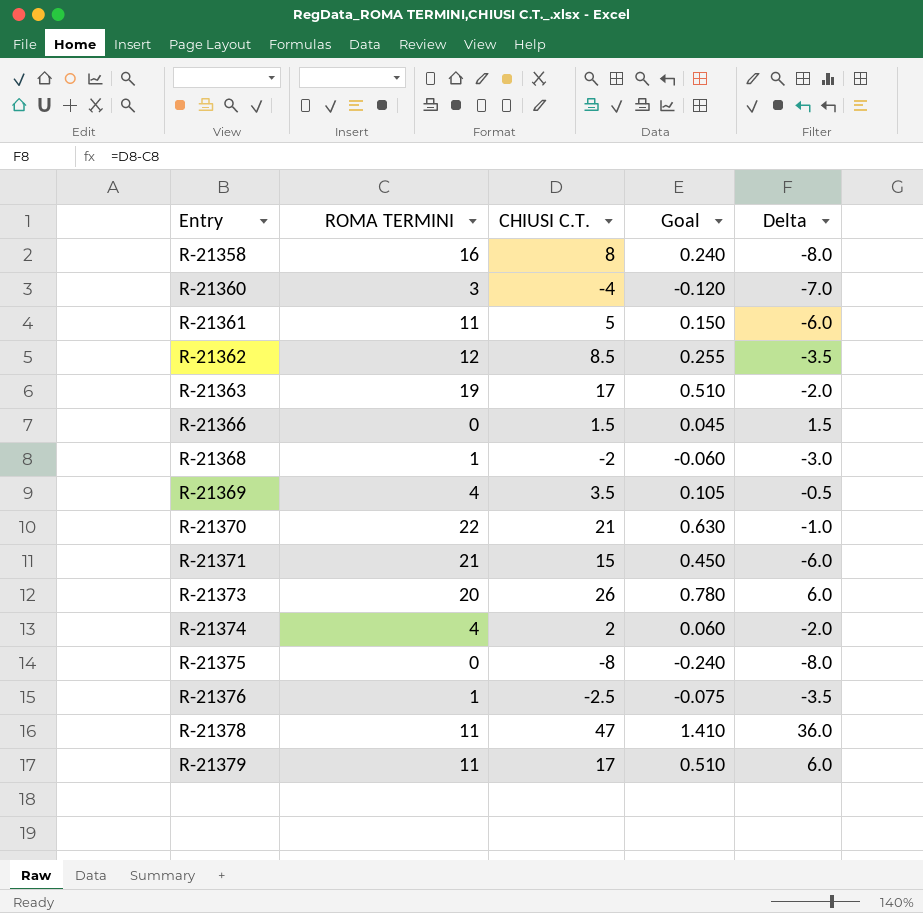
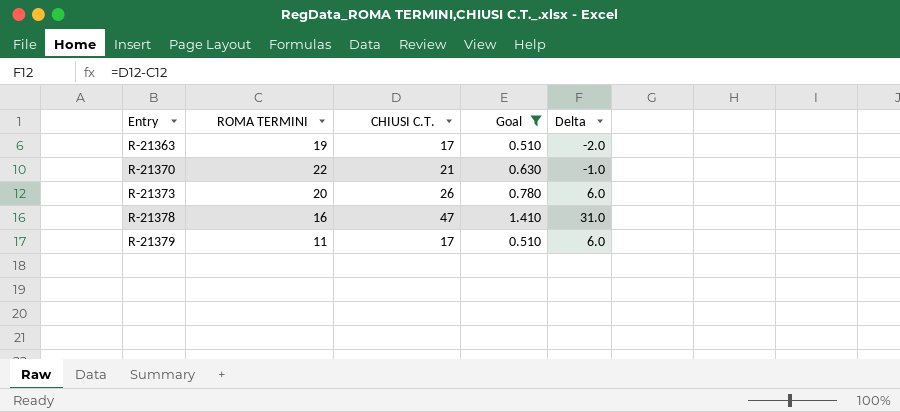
filter: none -> Goal >= 0.510
R-21378 | ROMA TERMINI: 11 -> 16
R-21378 | Delta: 36.0 -> 31.0

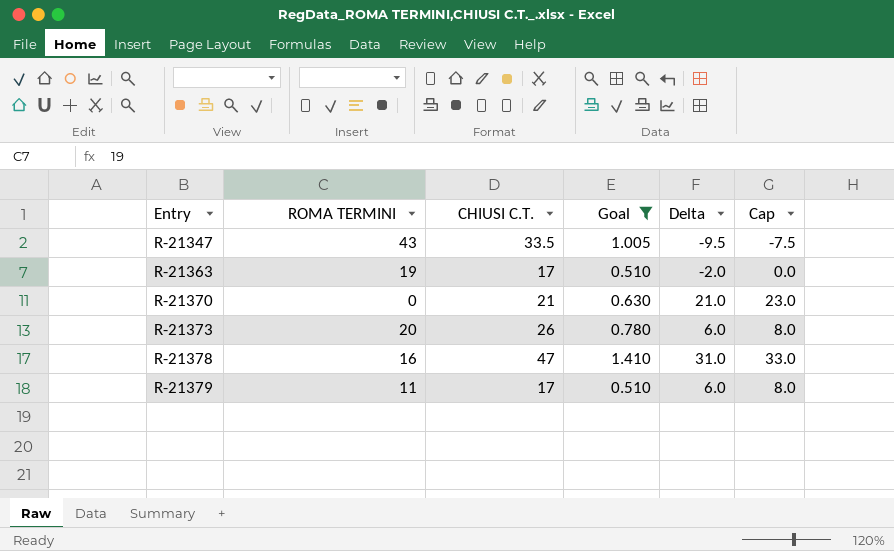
column Cap | formula: none -> [Delta] + 2
row R-21347: none -> 43 | 33.5 | 1.005 | -9.5 | -7.5
R-21370 | ROMA TERMINI: 22 -> 0
R-21370 | Delta: -1.0 -> 21.0

